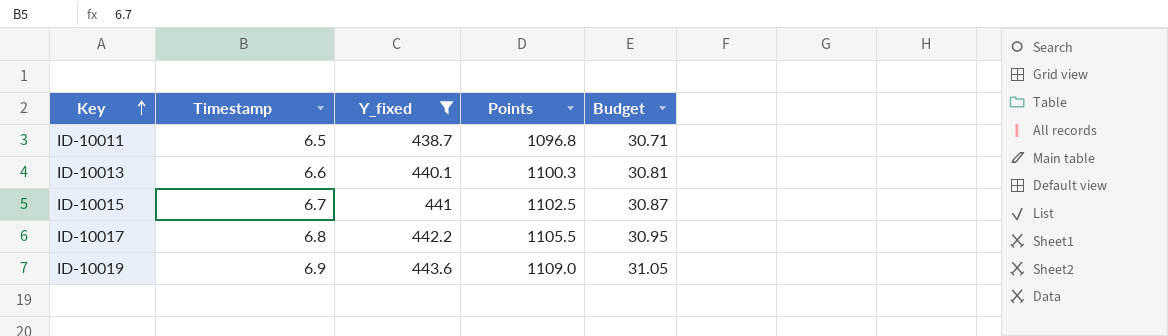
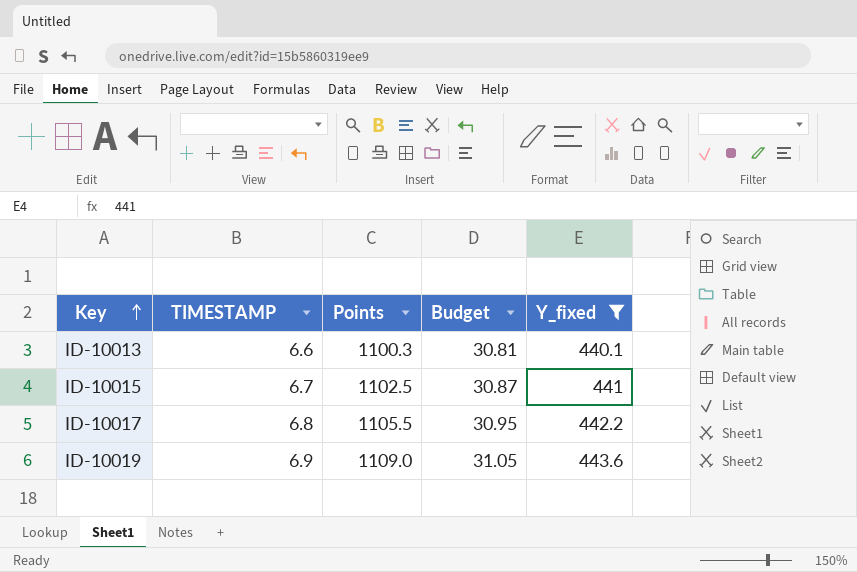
column name: Timestamp -> TIMESTAMP
column Y_fixed | position: 3 -> 5
row ID-10011: 6.5 | 438.7 | 1096.8 | 30.71 -> none

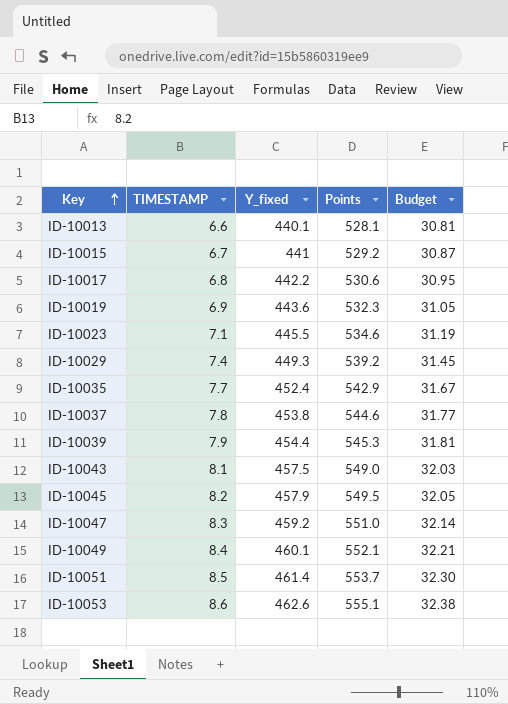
filter: Y_fixed <= 443.6 -> none
column Y_fixed | position: 5 -> 3
column Points | formula: [Y_fixed] * 2.5 -> [Y_fixed] * 1.2

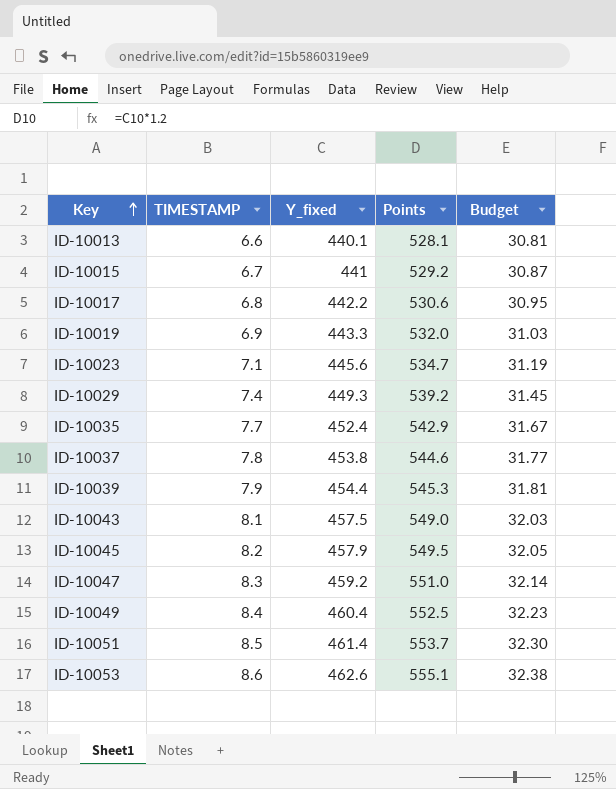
ID-10019 | Y_fixed: 443.6 -> 443.3
ID-10019 | Points: 532.3 -> 532.0
ID-10019 | Budget: 31.05 -> 31.03
ID-10023 | Y_fixed: 445.5 -> 445.6
ID-10023 | Points: 534.6 -> 534.7
ID-10049 | Y_fixed: 460.1 -> 460.4
ID-10049 | Points: 552.1 -> 552.5
ID-10049 | Budget: 32.21 -> 32.23

